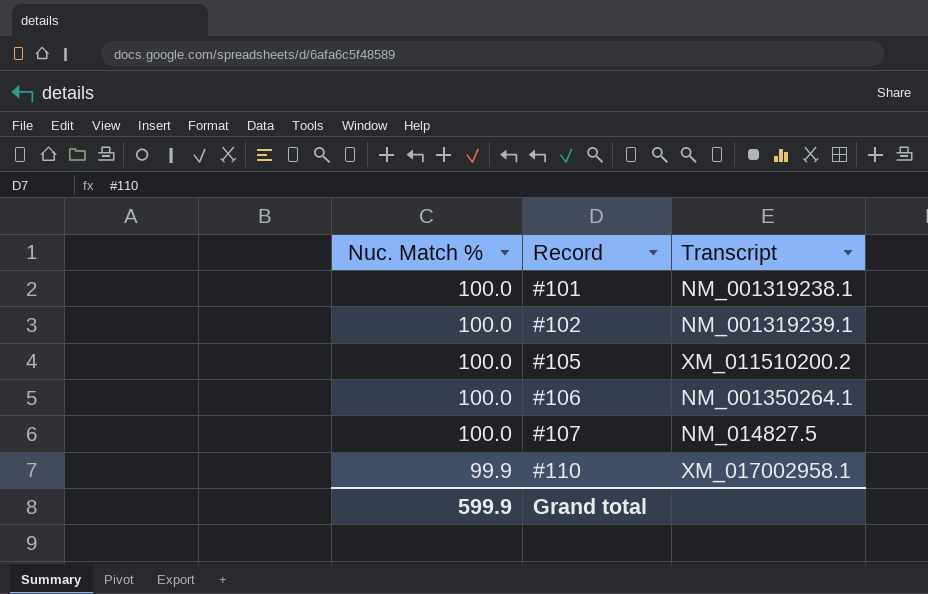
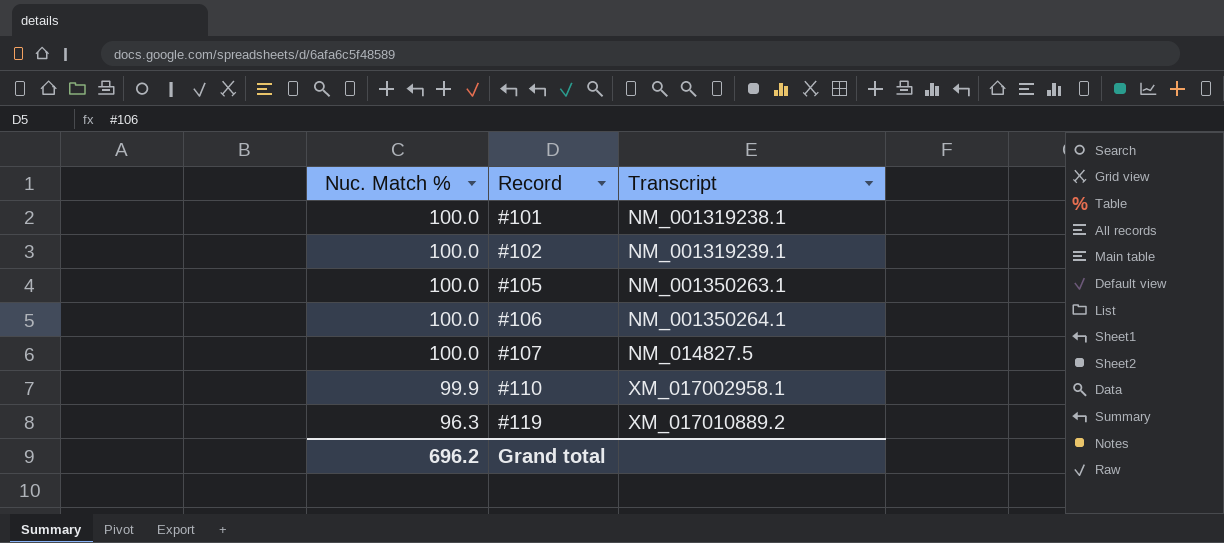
#105 | Transcript: XM_011510200.2 -> NM_001350263.1
row #119: none -> 96.3 | XM_017010889.2
Grand total | Nuc. Match %: 599.9 -> 696.2

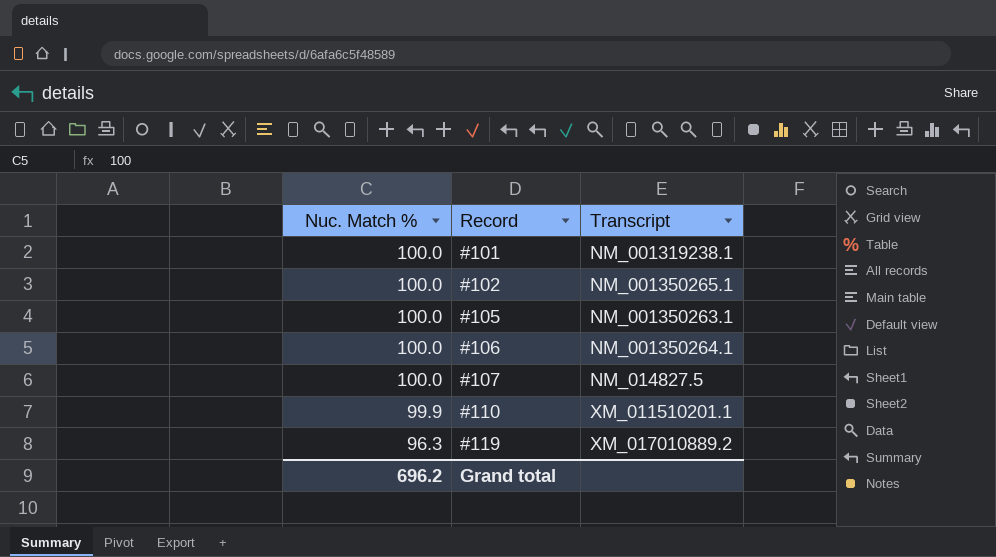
#102 | Transcript: NM_001319239.1 -> NM_001350265.1
#110 | Transcript: XM_017002958.1 -> XM_011510201.1

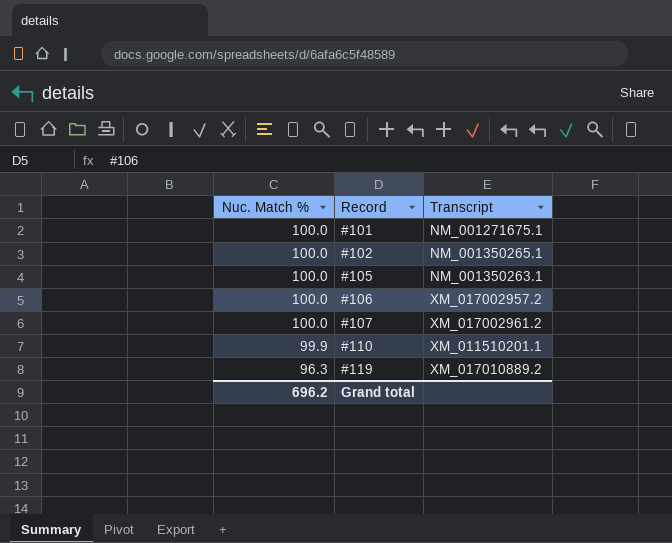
#101 | Transcript: NM_001319238.1 -> NM_001271675.1
#106 | Transcript: NM_001350264.1 -> XM_017002957.2
#107 | Transcript: NM_014827.5 -> XM_017002961.2

